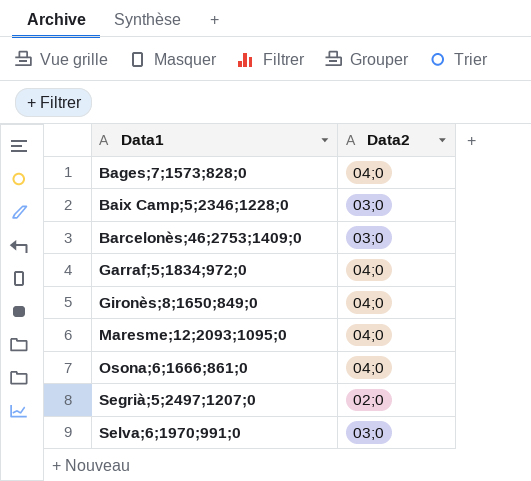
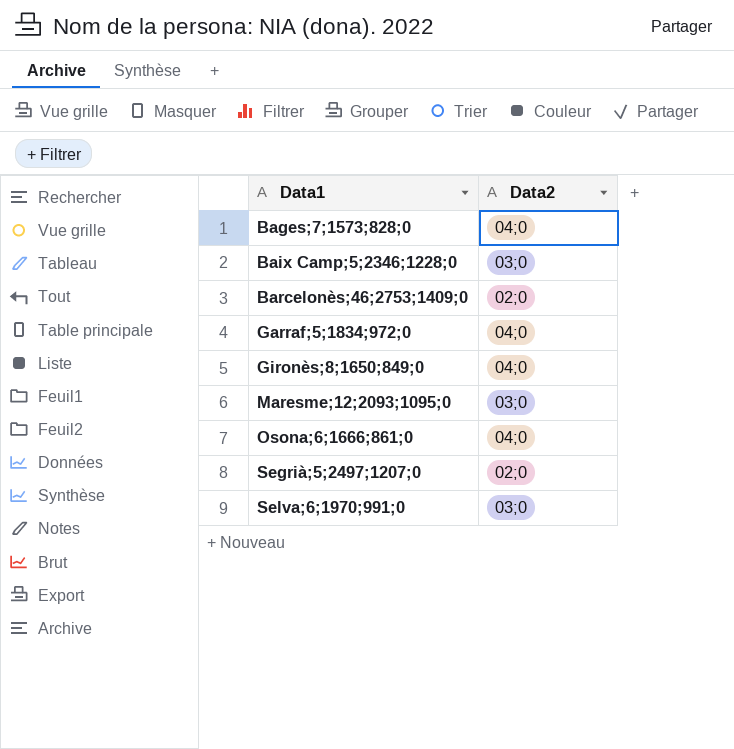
Barcelonès;46;2753;1409;0 | Data2: 03;0 -> 02;0
Maresme;12;2093;1095;0 | Data2: 04;0 -> 03;0

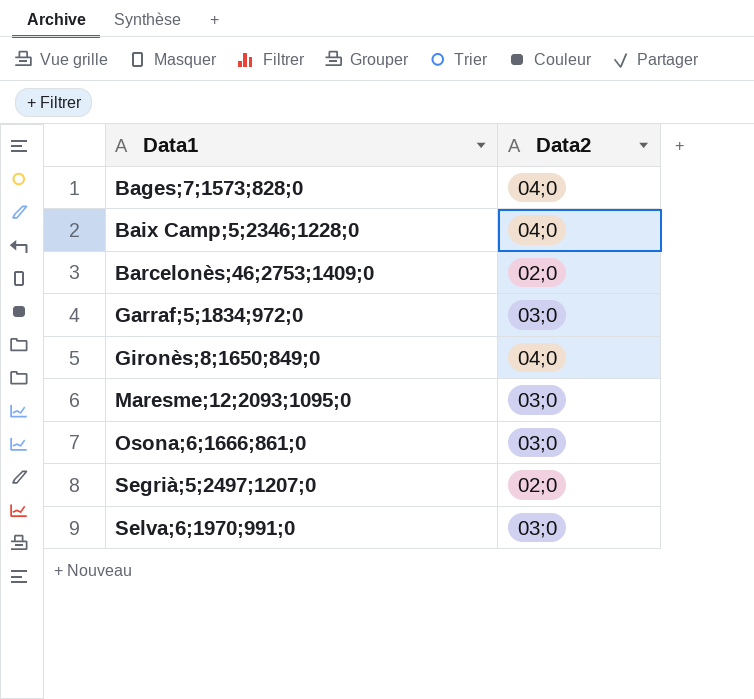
Baix Camp;5;2346;1228;0 | Data2: 03;0 -> 04;0
Garraf;5;1834;972;0 | Data2: 04;0 -> 03;0
Osona;6;1666;861;0 | Data2: 04;0 -> 03;0

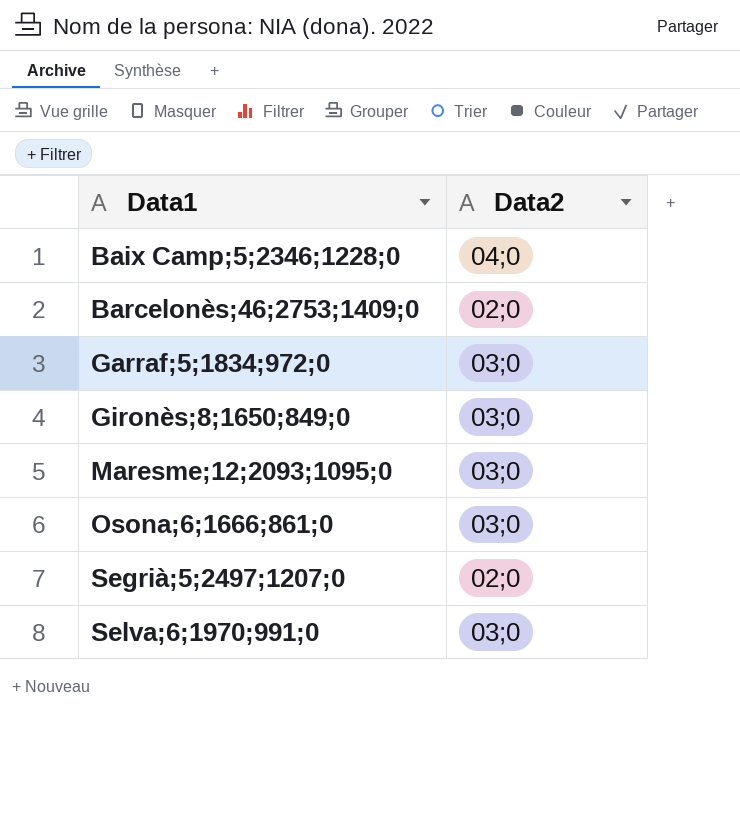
row Bages;7;1573;828;0: 04;0 -> none
Gironès;8;1650;849;0 | Data2: 04;0 -> 03;0

